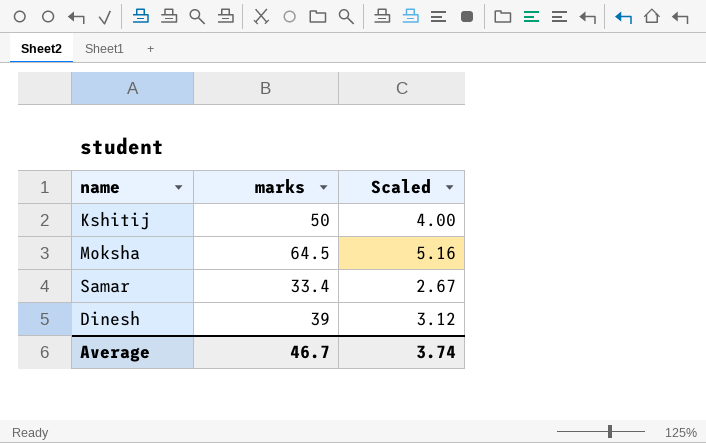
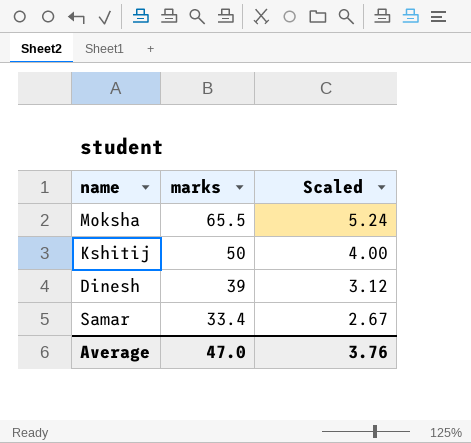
row order: none -> marks descending
Moksha | marks: 64.5 -> 65.5
Moksha | Scaled: 5.16 -> 5.24
Average | marks: 46.7 -> 47.0
Average | Scaled: 3.74 -> 3.76

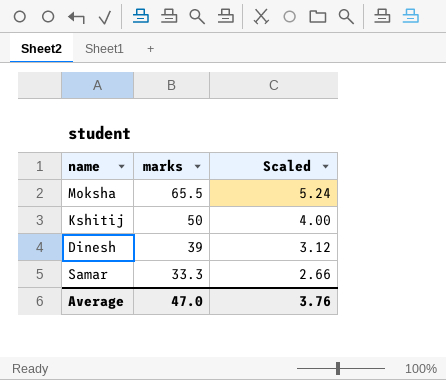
Samar | marks: 33.4 -> 33.3
Samar | Scaled: 2.67 -> 2.66

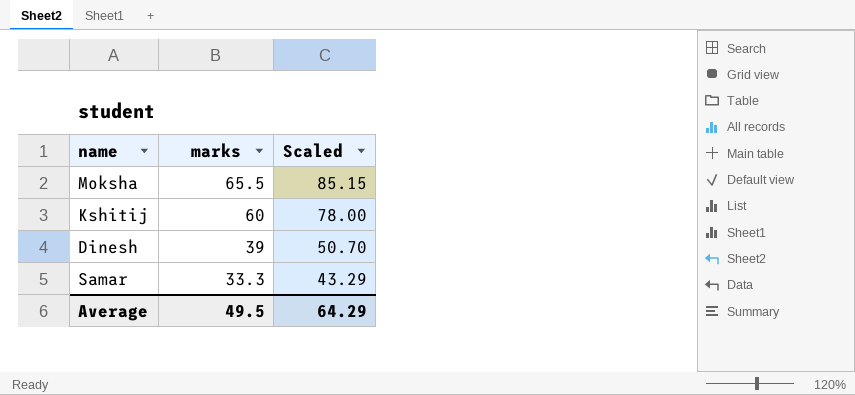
column Scaled | formula: [marks] * 0.08 -> [marks] * 1.3
Kshitij | marks: 50 -> 60
Average | marks: 47.0 -> 49.5
Average | Scaled: 3.76 -> 64.29

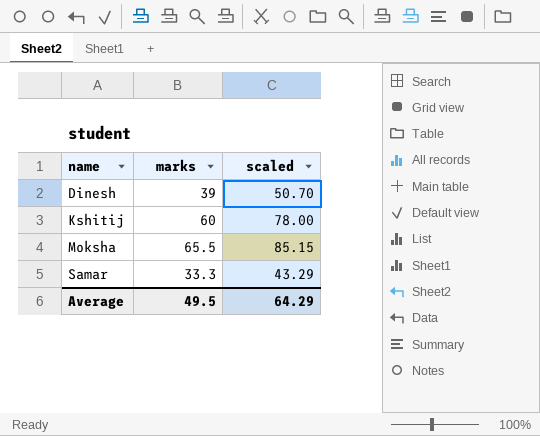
row order: marks descending -> name ascending
column name: Scaled -> scaled

